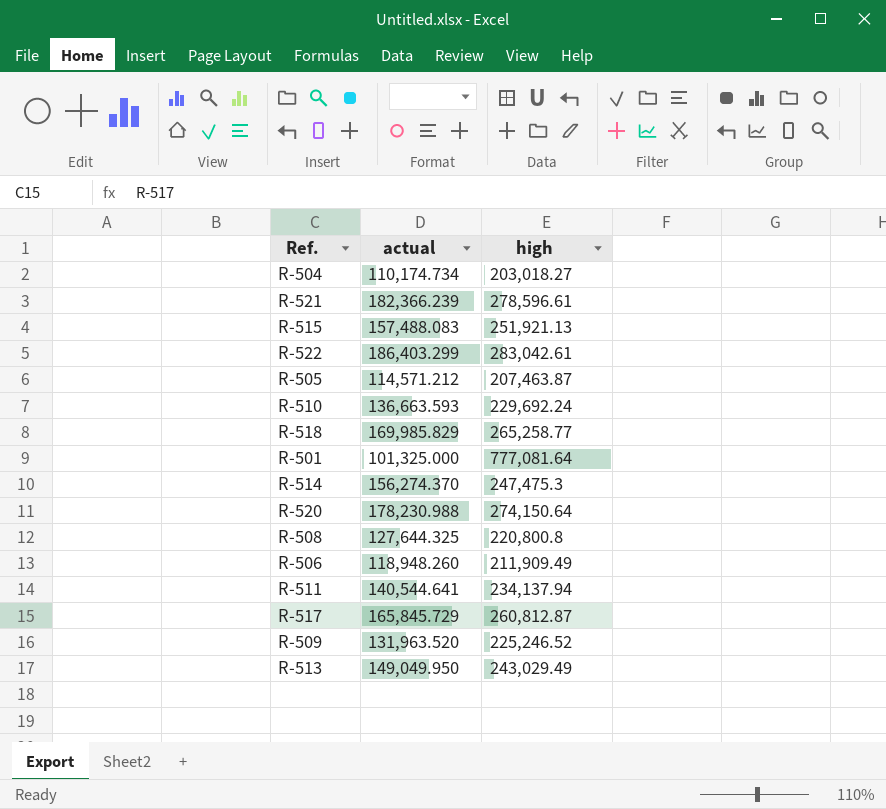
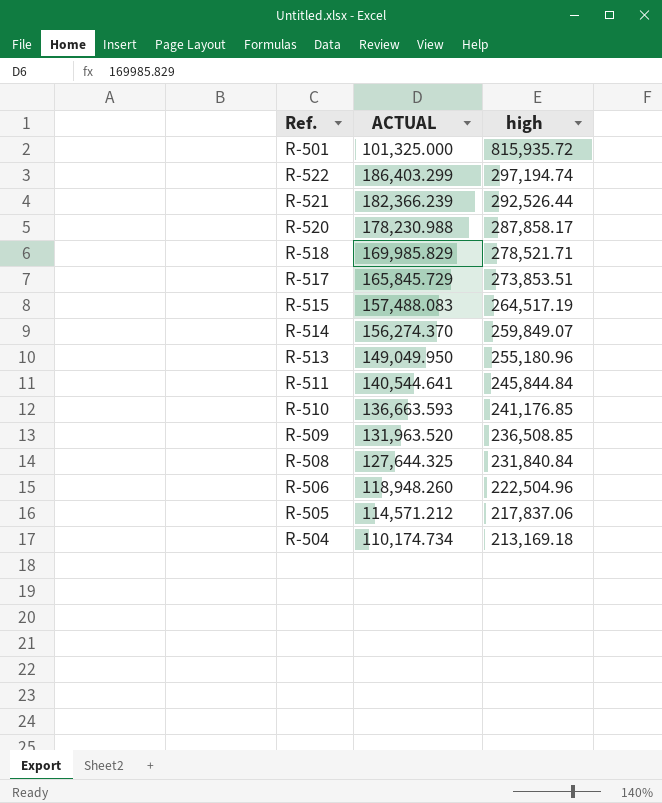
row order: none -> high descending
column name: actual -> ACTUAL
R-501 | high: 777,081.64 -> 815,935.72
R-522 | high: 283,042.61 -> 297,194.74
R-521 | high: 278,596.61 -> 292,526.44
R-520 | high: 274,150.64 -> 287,858.17
R-518 | high: 265,258.77 -> 278,521.71
R-517 | high: 260,812.87 -> 273,853.51
R-515 | high: 251,921.13 -> 264,517.19
R-514 | high: 247,475.3 -> 259,849.07
R-513 | high: 243,029.49 -> 255,180.96
R-511 | high: 234,137.94 -> 245,844.84
R-510 | high: 229,692.24 -> 241,176.85
R-509 | high: 225,246.52 -> 236,508.85
R-508 | high: 220,800.8 -> 231,840.84
R-506 | high: 211,909.49 -> 222,504.96
R-505 | high: 207,463.87 -> 217,837.06
R-504 | high: 203,018.27 -> 213,169.18

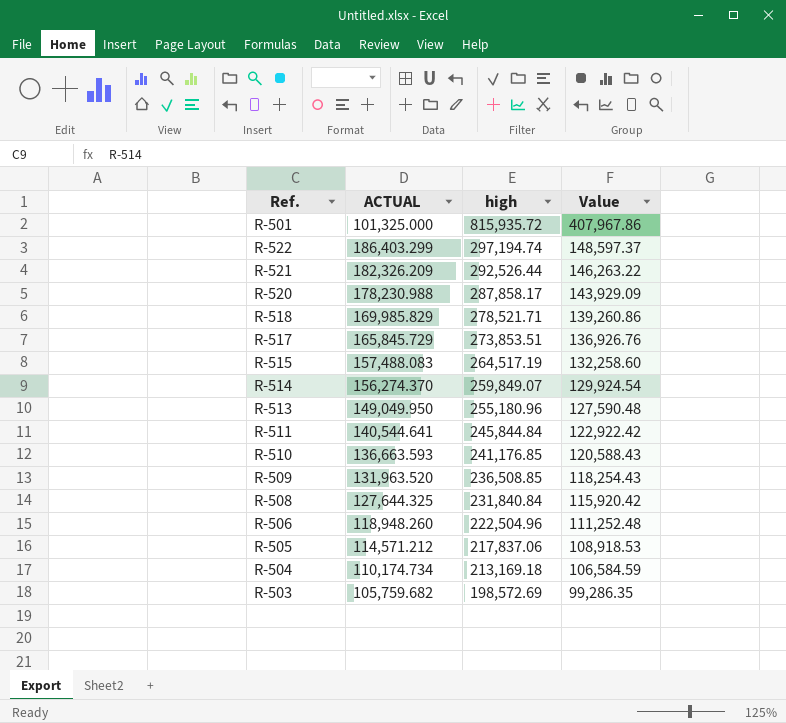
column Value | formula: none -> [high] * 0.5
R-521 | ACTUAL: 182,366.239 -> 182,326.209
row R-503: none -> 105,759.682 | 198,572.69 | 99,286.35

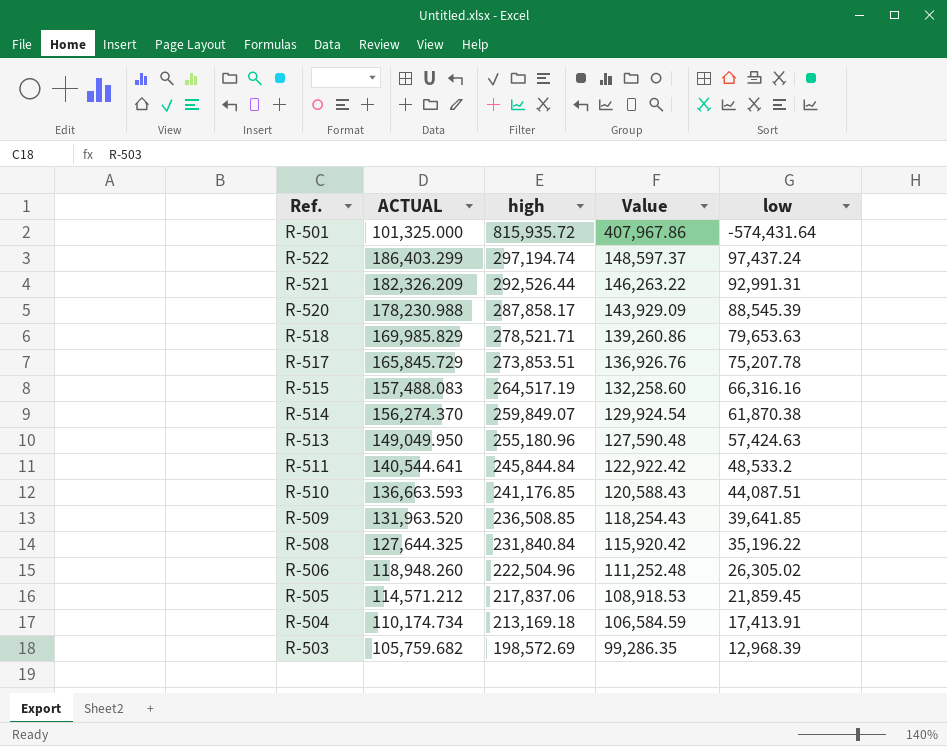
column low | position: none -> 5

